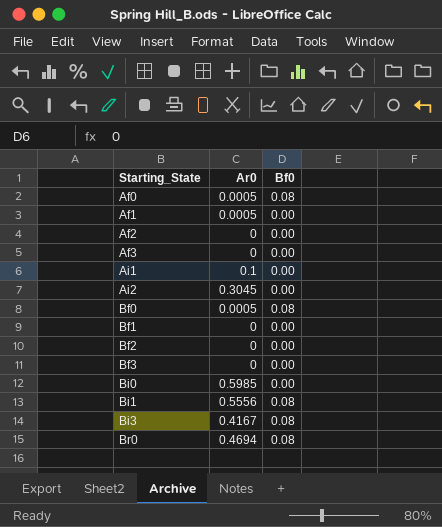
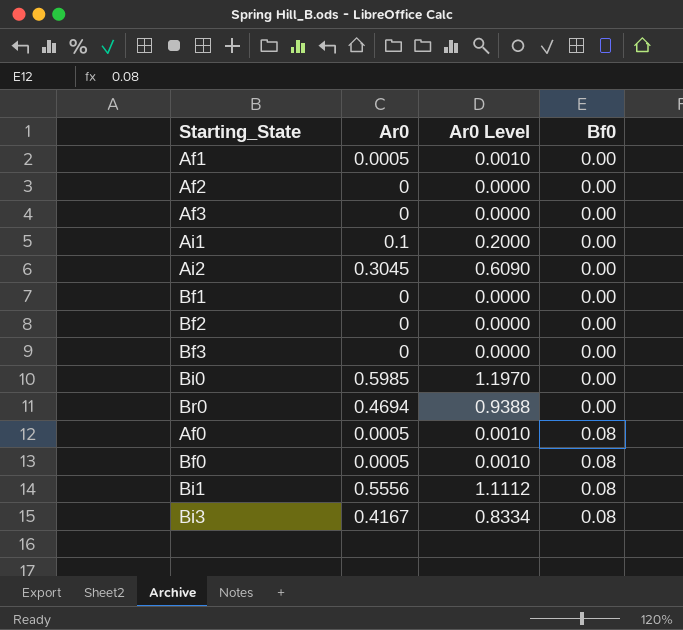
row order: Starting_State ascending -> Bf0 ascending
column Ar0 Level | formula: none -> [Ar0] * 2
Br0 | Bf0: 0.08 -> 0.00

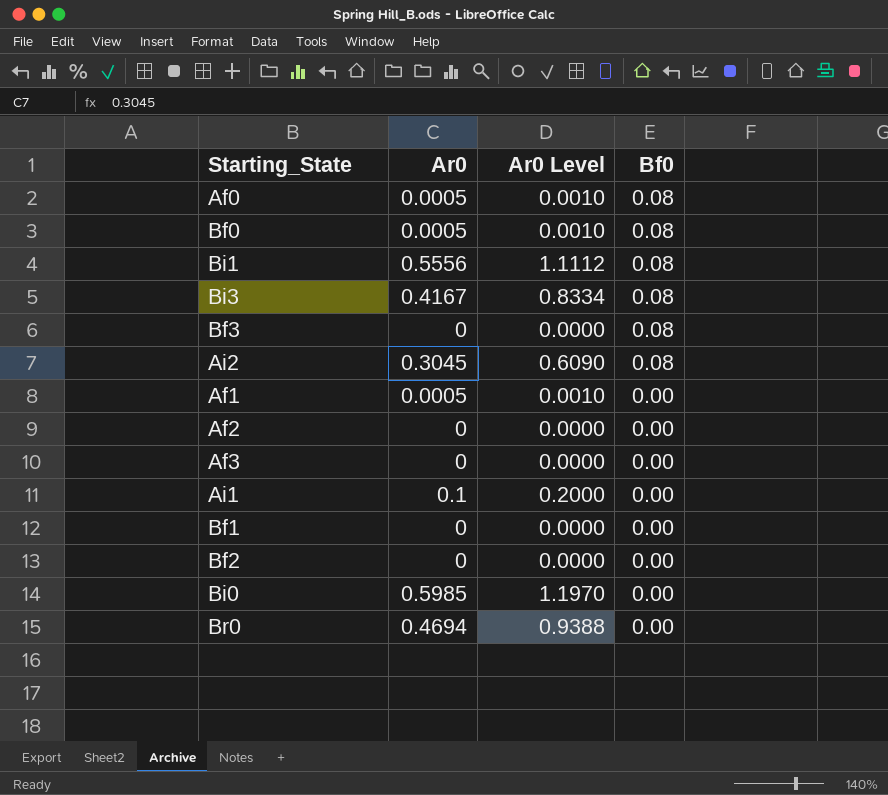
row order: Bf0 ascending -> Bf0 descending
Bf3 | Bf0: 0.00 -> 0.08
Ai2 | Bf0: 0.00 -> 0.08

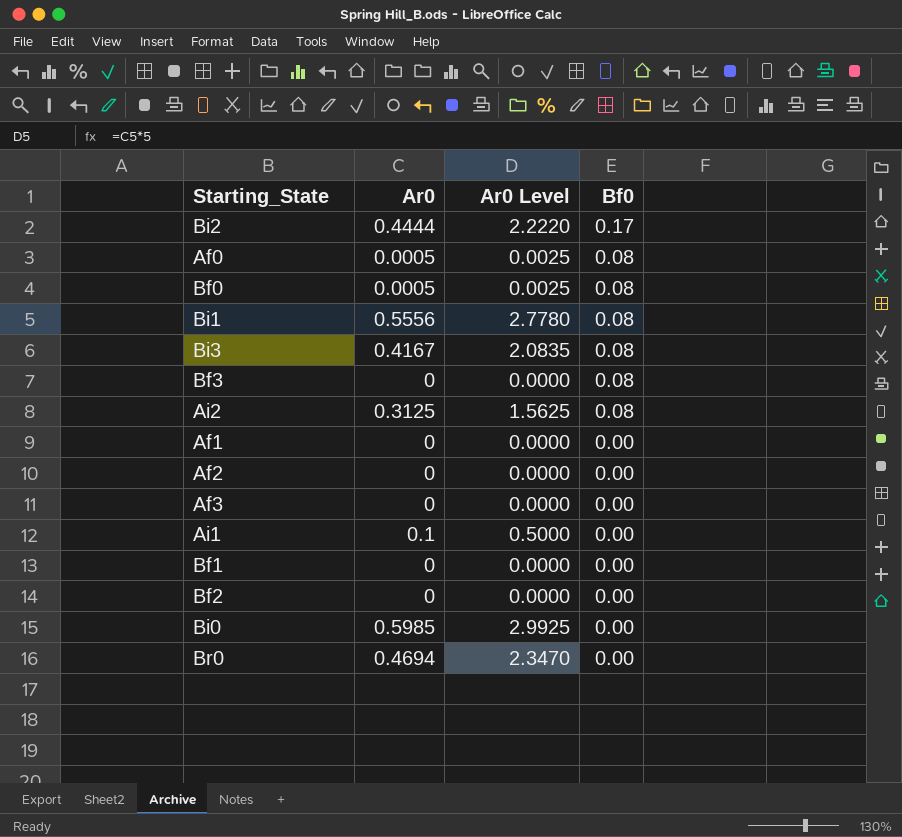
column Ar0 Level | formula: [Ar0] * 2 -> [Ar0] * 5
row Bi2: none -> 0.4444 | 2.2220 | 0.17
Ai2 | Ar0: 0.3045 -> 0.3125
Af1 | Ar0: 0.0005 -> 0

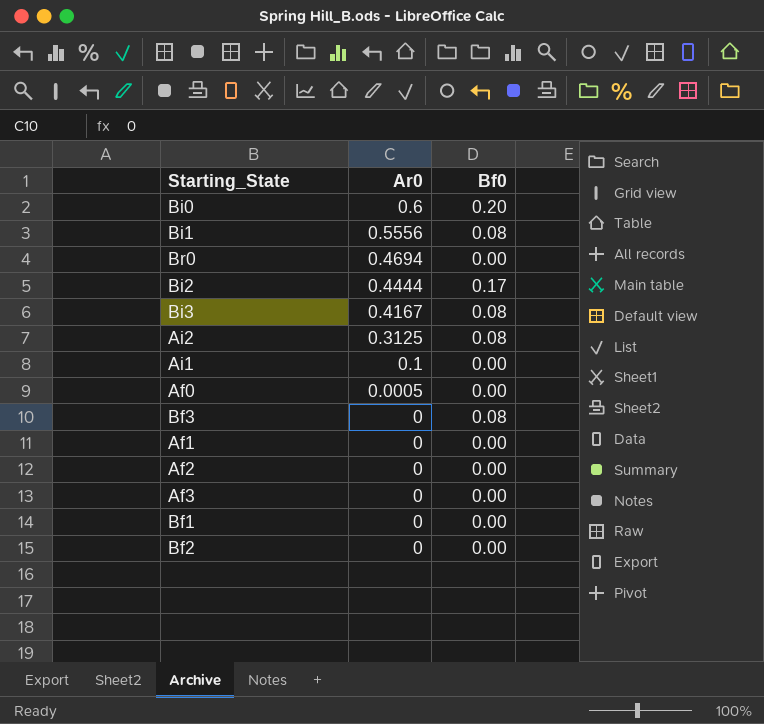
row order: Bf0 descending -> Ar0 descending
column Ar0 Level | formula: [Ar0] * 5 -> none
row Bf0: 0.0005 | 0.0025 | 0.08 -> none
Bi0 | Ar0: 0.5985 -> 0.6
Bi0 | Bf0: 0.00 -> 0.20
Af0 | Bf0: 0.08 -> 0.00

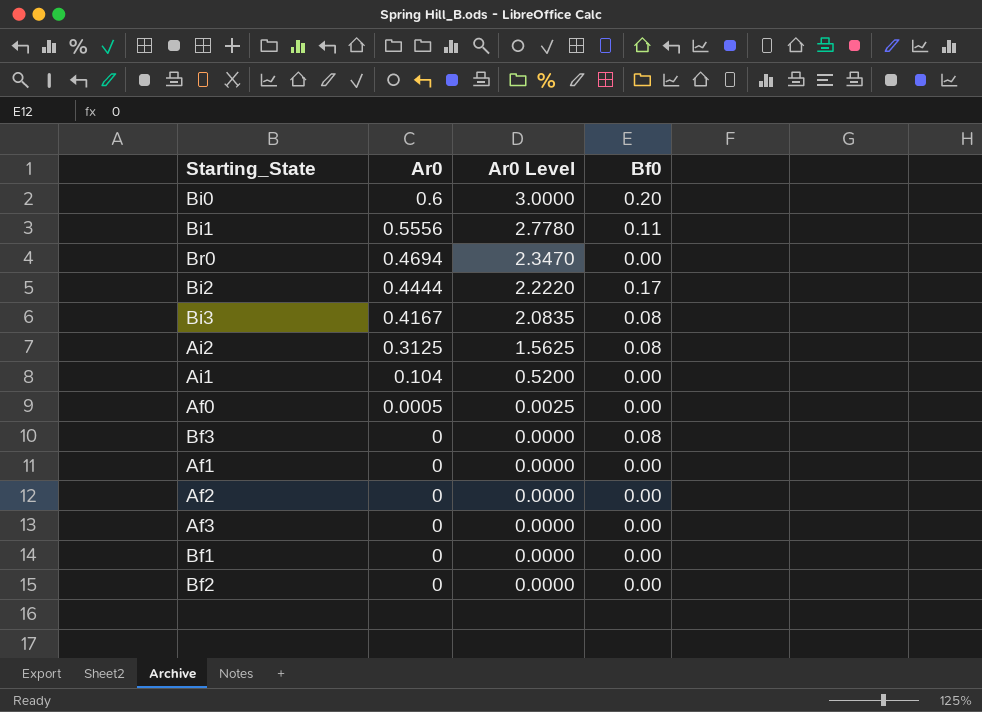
column Ar0 Level | formula: none -> [Ar0] * 5
Bi1 | Bf0: 0.08 -> 0.11
Ai1 | Ar0: 0.1 -> 0.104

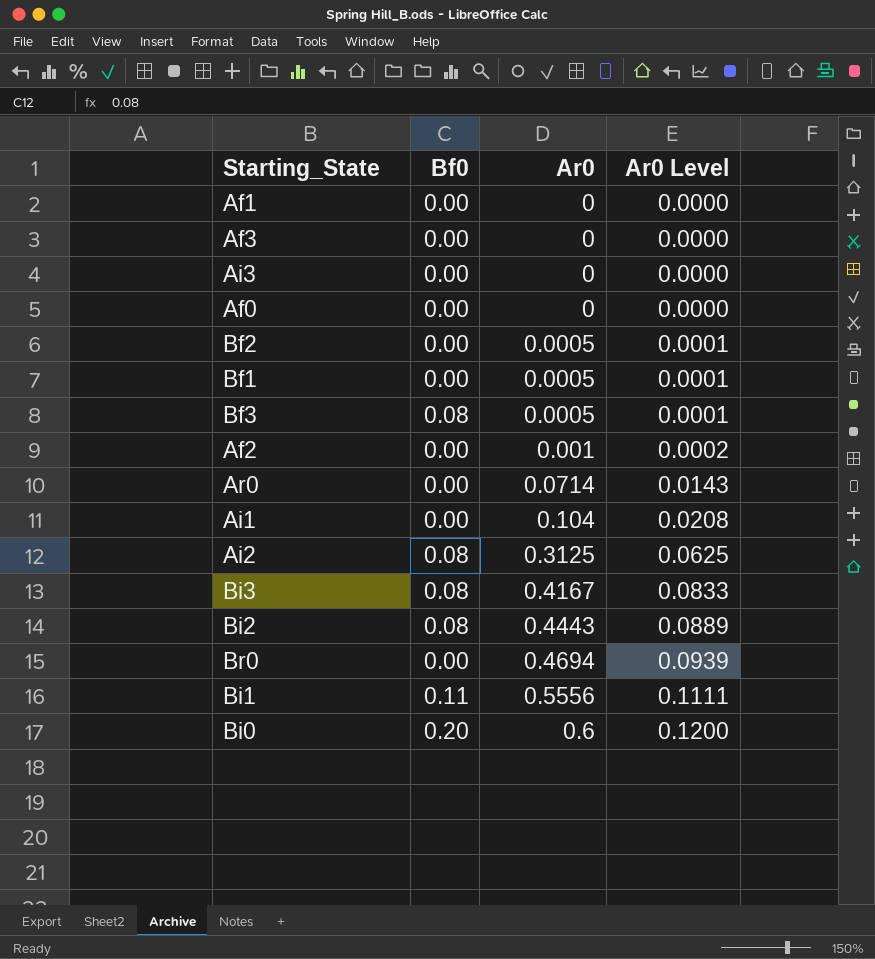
row order: Ar0 descending -> Ar0 ascending
column Bf0 | position: 4 -> 2
column Ar0 Level | formula: [Ar0] * 5 -> [Ar0] * 0.2
row Ai3: none -> 0.00 | 0 | 0.0000
Af0 | Ar0: 0.0005 -> 0
Bf2 | Ar0: 0 -> 0.0005
Bf1 | Ar0: 0 -> 0.0005
Bf3 | Ar0: 0 -> 0.0005
Af2 | Ar0: 0 -> 0.001
row Ar0: none -> 0.00 | 0.0714 | 0.0143
Bi2 | Bf0: 0.17 -> 0.08
Bi2 | Ar0: 0.4444 -> 0.4443

